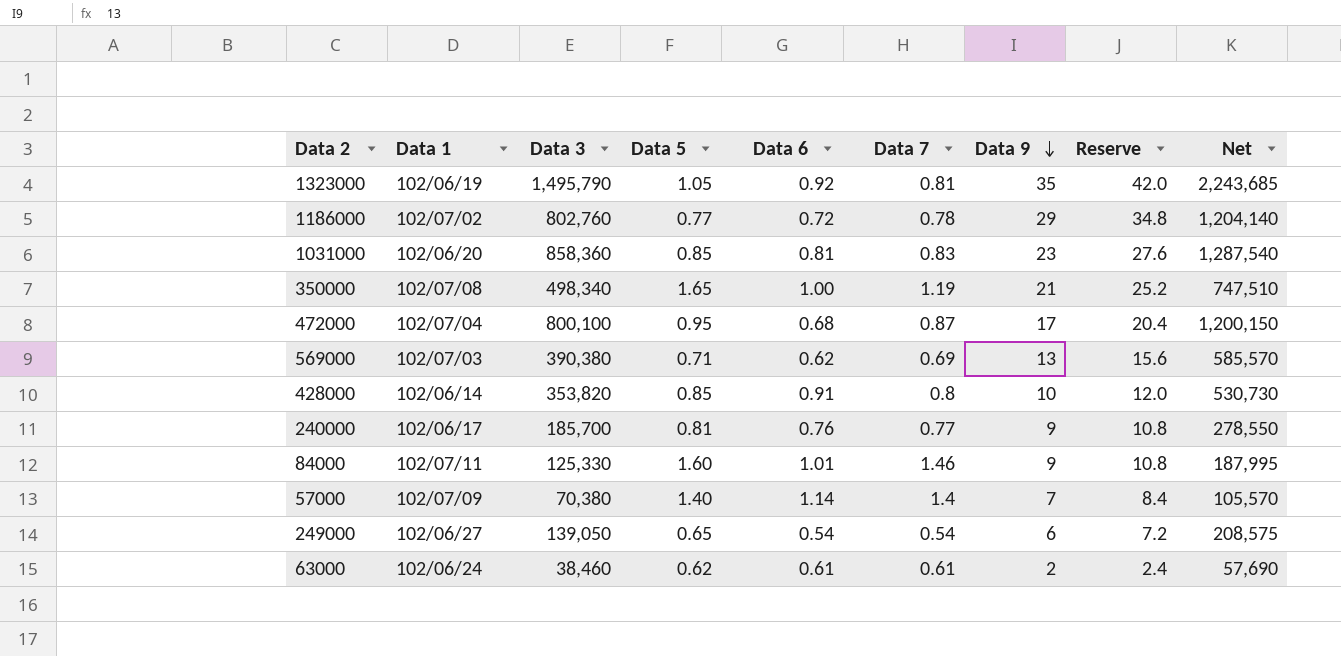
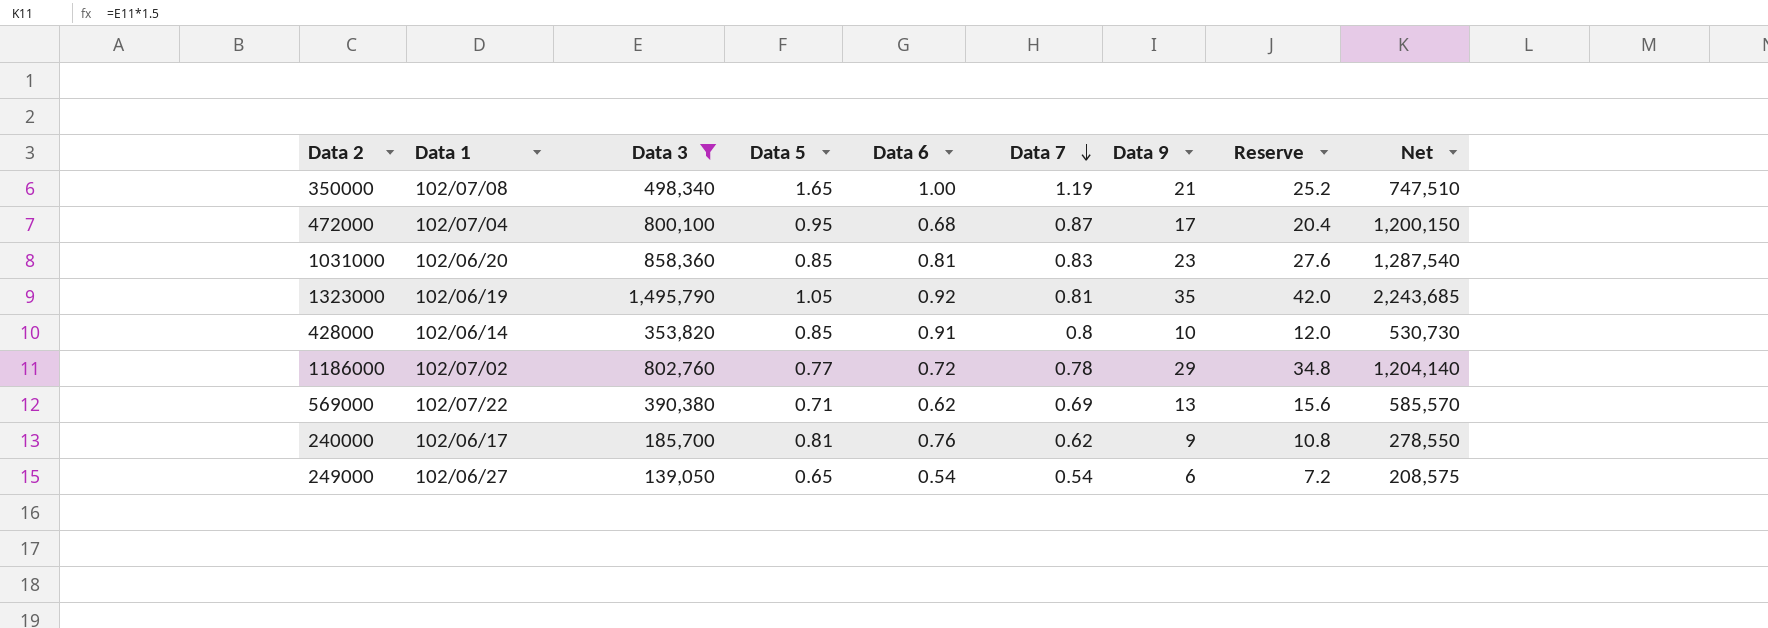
filter: none -> Data 3 >= 139,050
row order: Data 9 descending -> Data 7 descending
569000 | Data 1: 102/07/03 -> 102/07/22
240000 | Data 7: 0.77 -> 0.62

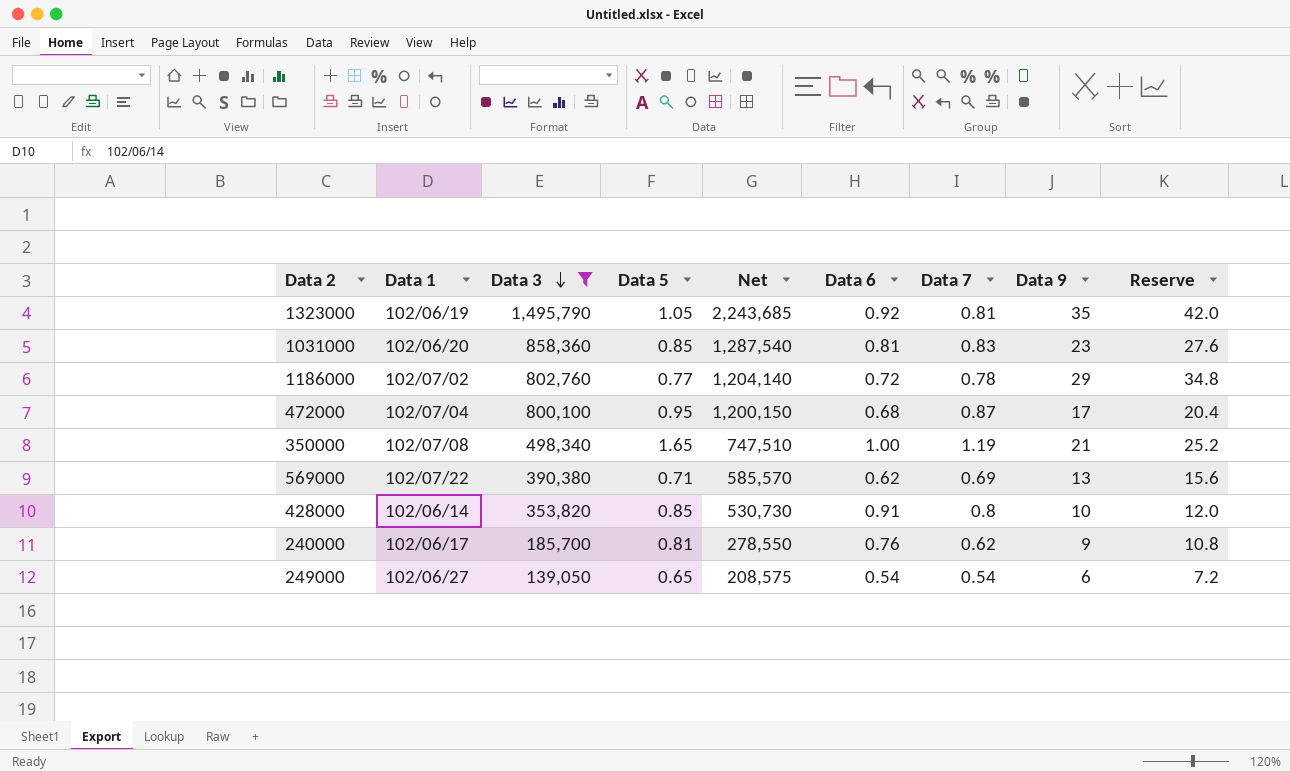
row order: Data 7 descending -> Data 3 descending
column Net | position: 9 -> 5

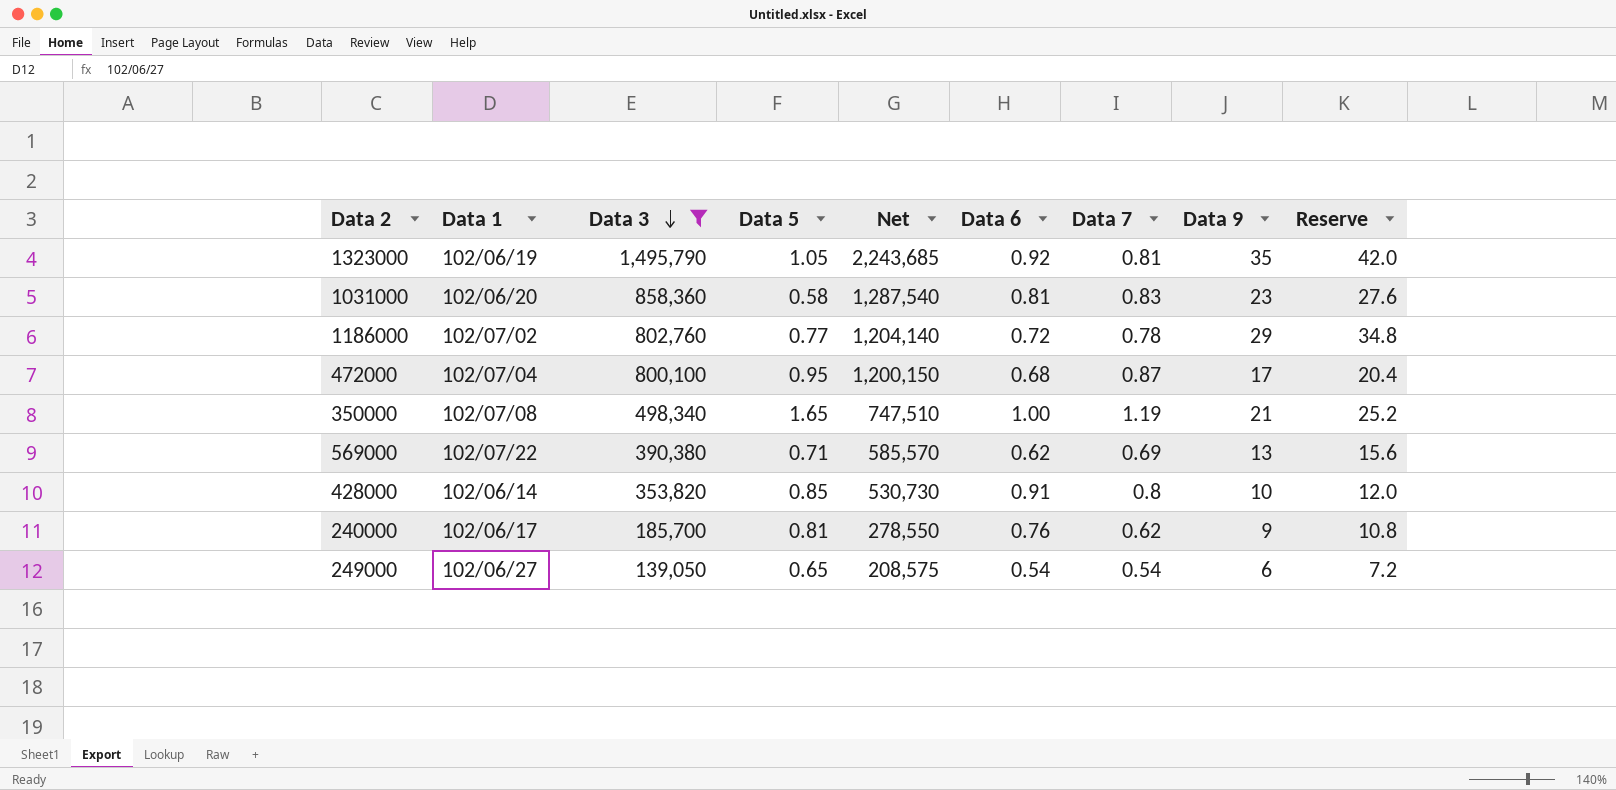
1031000 | Data 5: 0.85 -> 0.58

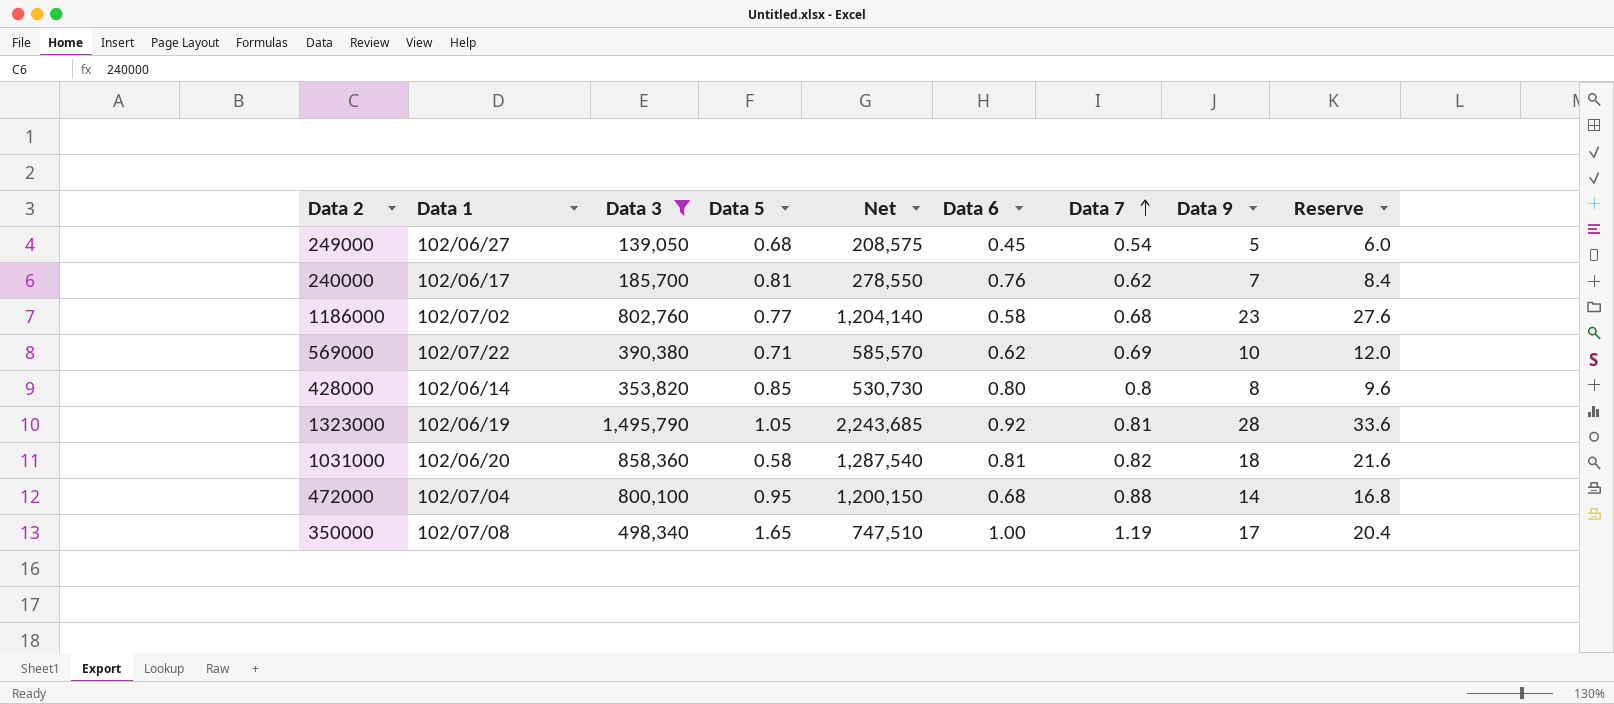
row order: Data 3 descending -> Data 7 ascending
249000 | Data 5: 0.65 -> 0.68
249000 | Data 6: 0.54 -> 0.45
249000 | Data 9: 6 -> 5
249000 | Reserve: 7.2 -> 6.0
240000 | Data 9: 9 -> 7
240000 | Reserve: 10.8 -> 8.4
1186000 | Data 6: 0.72 -> 0.58
1186000 | Data 7: 0.78 -> 0.68
1186000 | Data 9: 29 -> 23
1186000 | Reserve: 34.8 -> 27.6
569000 | Data 9: 13 -> 10
569000 | Reserve: 15.6 -> 12.0
428000 | Data 6: 0.91 -> 0.80
428000 | Data 9: 10 -> 8
428000 | Reserve: 12.0 -> 9.6
1323000 | Data 9: 35 -> 28
1323000 | Reserve: 42.0 -> 33.6
1031000 | Data 7: 0.83 -> 0.82
1031000 | Data 9: 23 -> 18
1031000 | Reserve: 27.6 -> 21.6
472000 | Data 7: 0.87 -> 0.88
472000 | Data 9: 17 -> 14
472000 | Reserve: 20.4 -> 16.8
350000 | Data 9: 21 -> 17
350000 | Reserve: 25.2 -> 20.4

